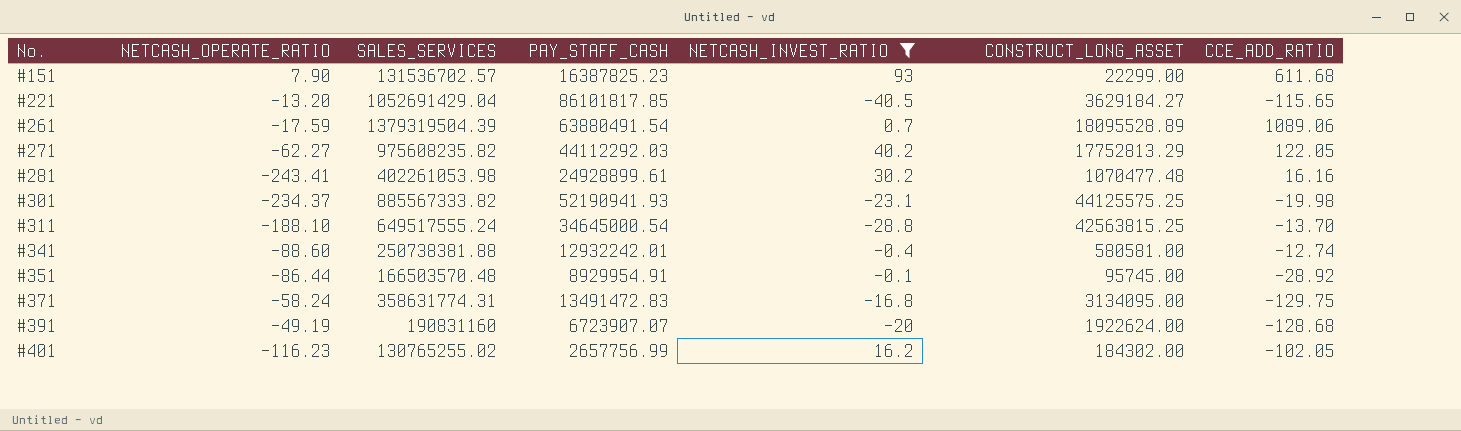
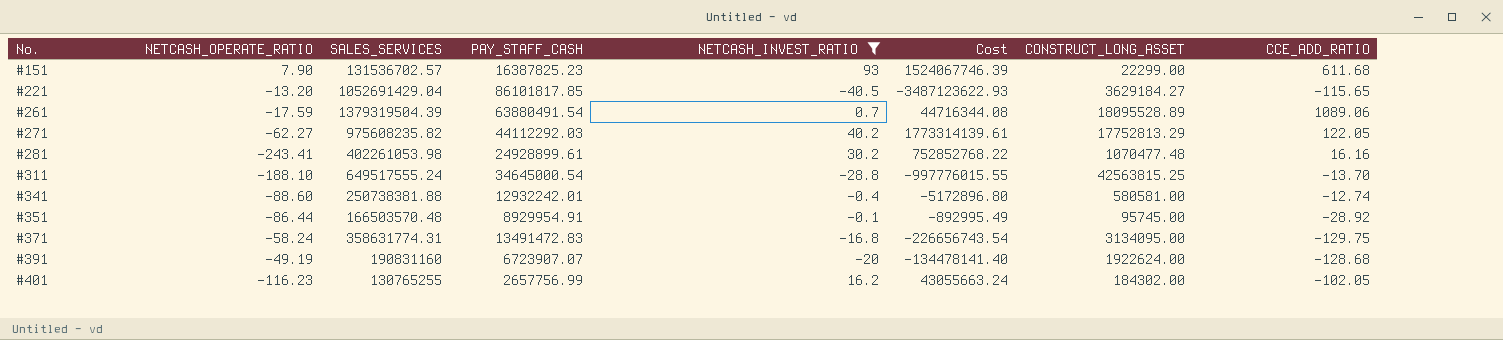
column Cost | formula: none -> [PAY_STAFF_CASH] * [NETCASH_INVEST_RATIO]
row #301: -234.37 | 885567333.82 | 52190941.93 | -23.1 | 44125575.25 | -19.98 -> none
#401 | SALES_SERVICES: 130765255.02 -> 130765255

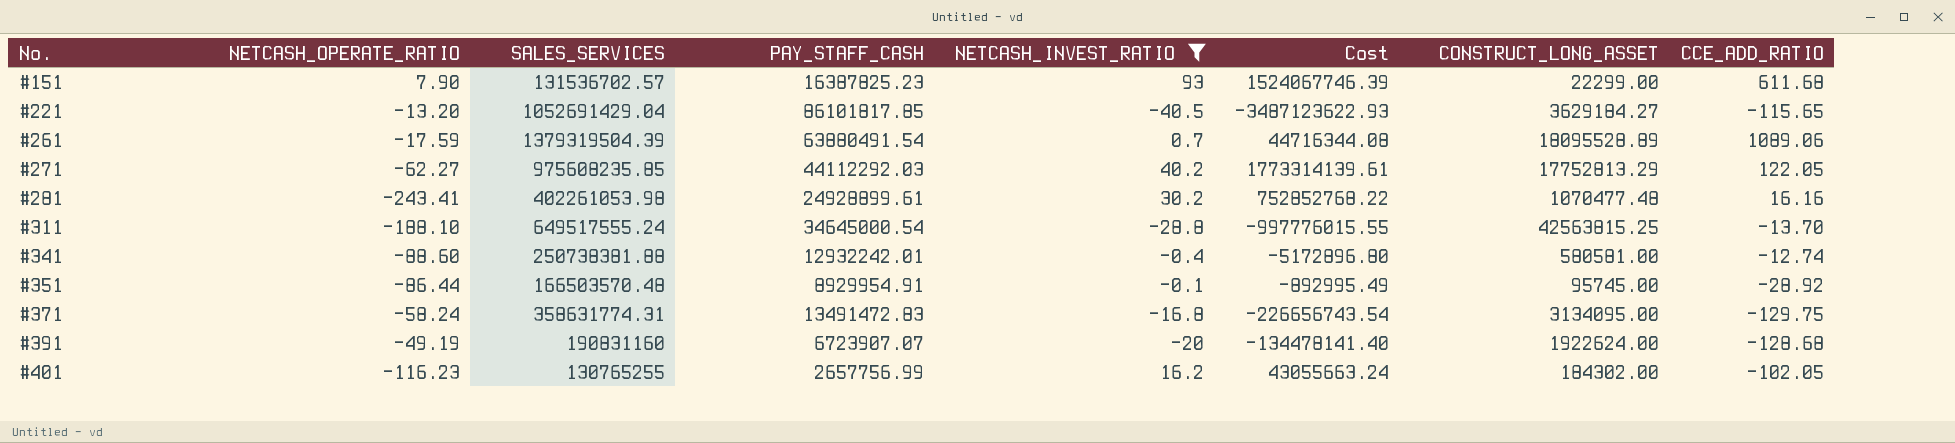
#271 | SALES_SERVICES: 975608235.82 -> 975608235.85

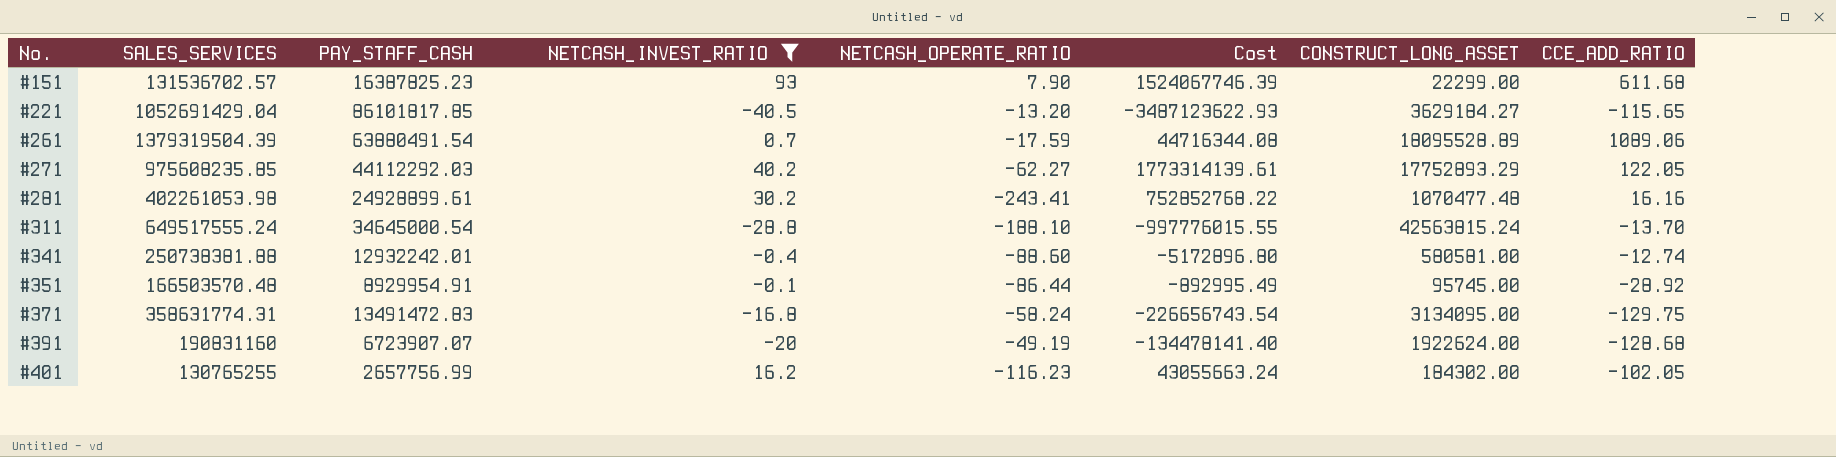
column NETCASH_OPERATE_RATIO | position: 2 -> 5
#271 | CONSTRUCT_LONG_ASSET: 17752813.29 -> 17752893.29
#311 | CONSTRUCT_LONG_ASSET: 42563815.25 -> 42563815.24

